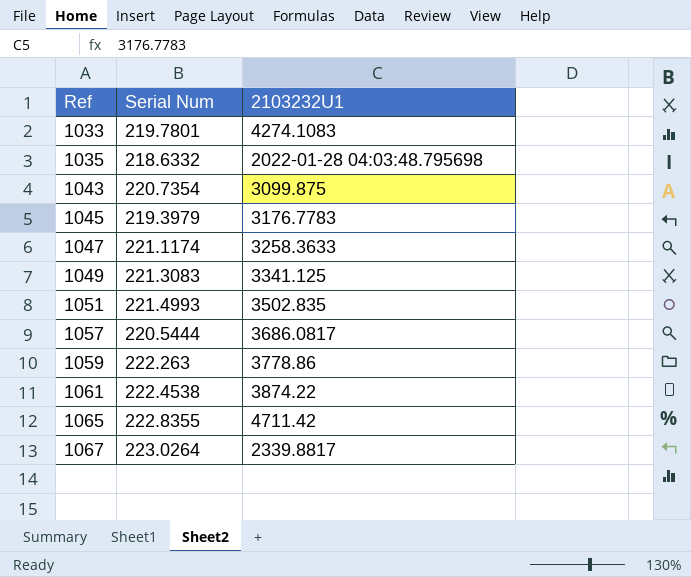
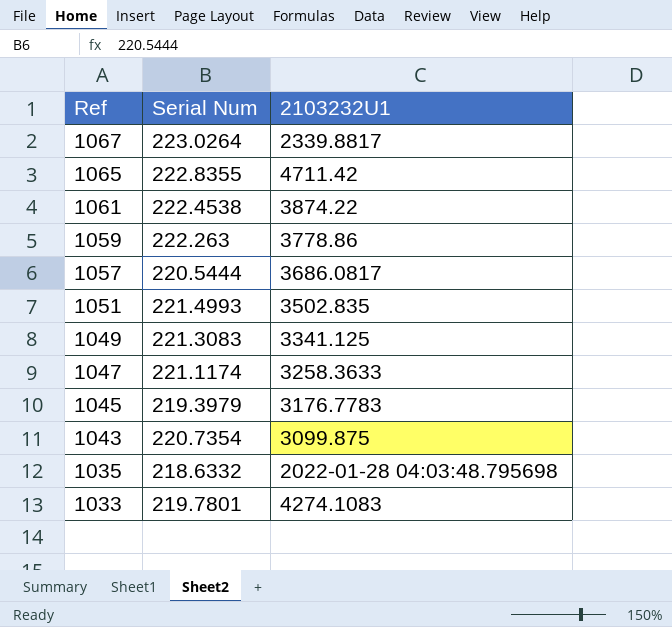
row order: Ref ascending -> Ref descending

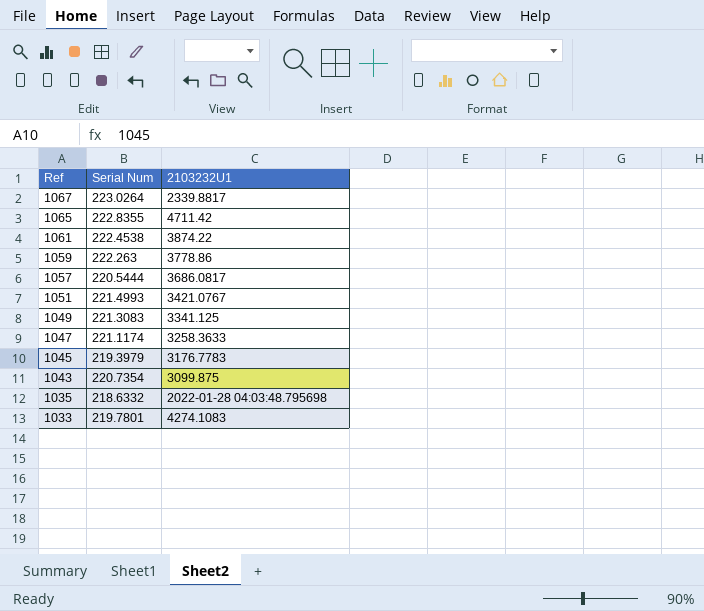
1051 | 2103232U1: 3502.835 -> 3421.0767

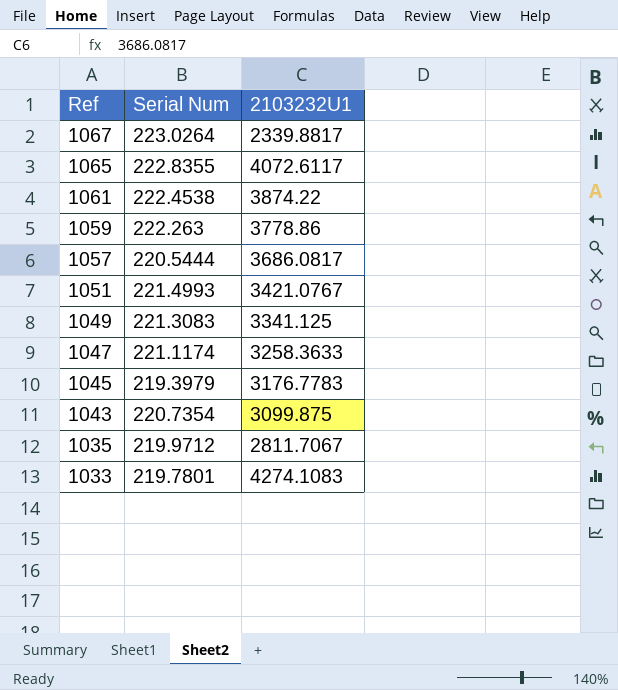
1065 | 2103232U1: 4711.42 -> 4072.6117
1035 | Serial Num: 218.6332 -> 219.9712
1035 | 2103232U1: 2022-01-28 04:03:48.795698 -> 2811.7067

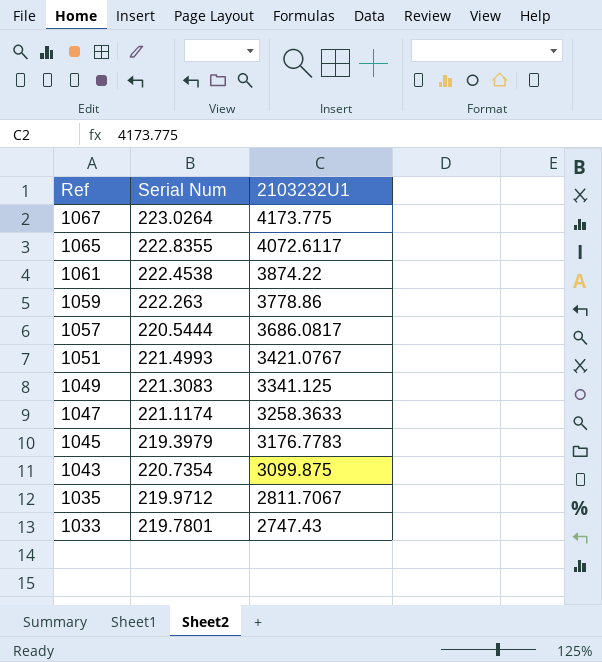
1067 | 2103232U1: 2339.8817 -> 4173.775
1033 | 2103232U1: 4274.1083 -> 2747.43

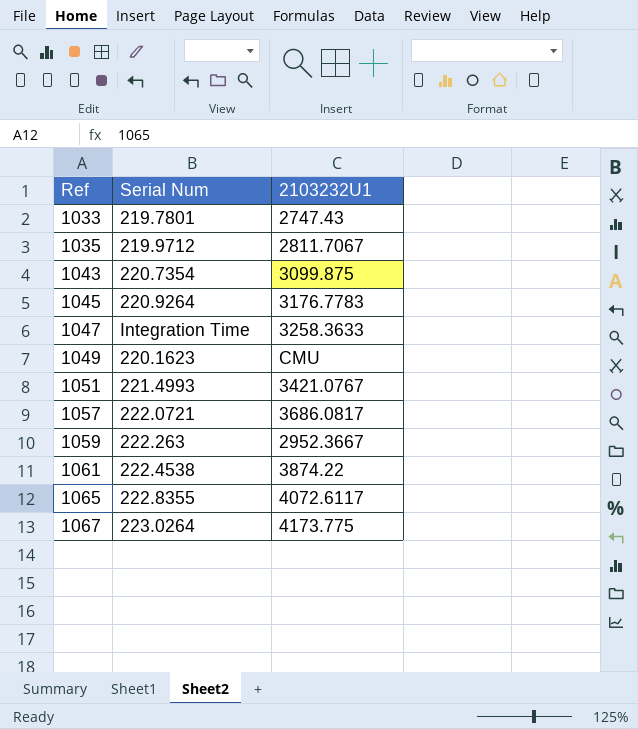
row order: Ref descending -> Ref ascending
1045 | Serial Num: 219.3979 -> 220.9264
1047 | Serial Num: 221.1174 -> Integration Time
1049 | Serial Num: 221.3083 -> 220.1623
1049 | 2103232U1: 3341.125 -> CMU
1057 | Serial Num: 220.5444 -> 222.0721
1059 | 2103232U1: 3778.86 -> 2952.3667

